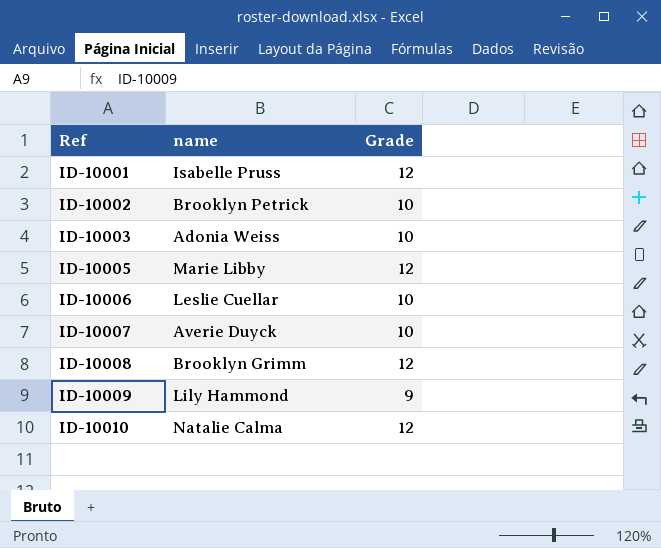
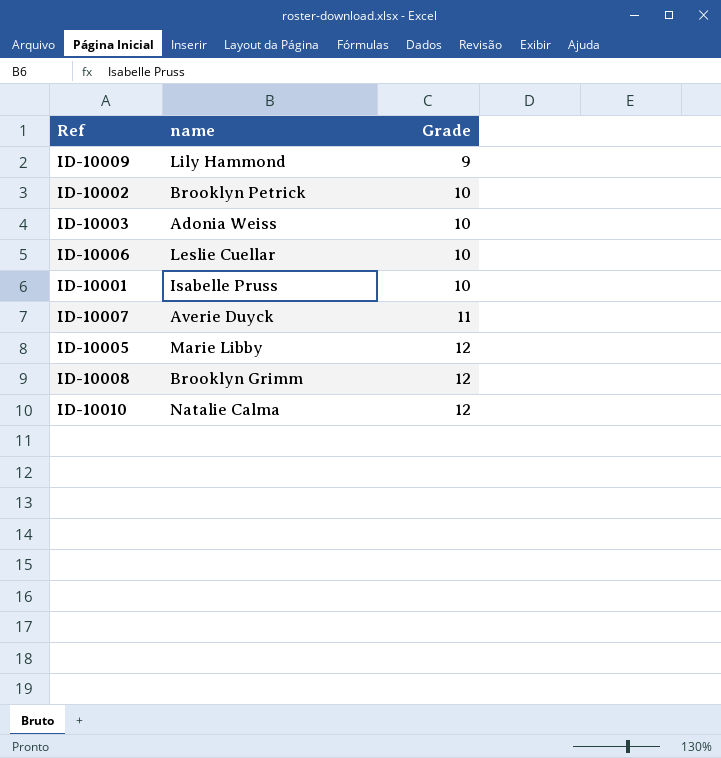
row order: Ref ascending -> Grade ascending
ID-10001 | Grade: 12 -> 10
ID-10007 | Grade: 10 -> 11

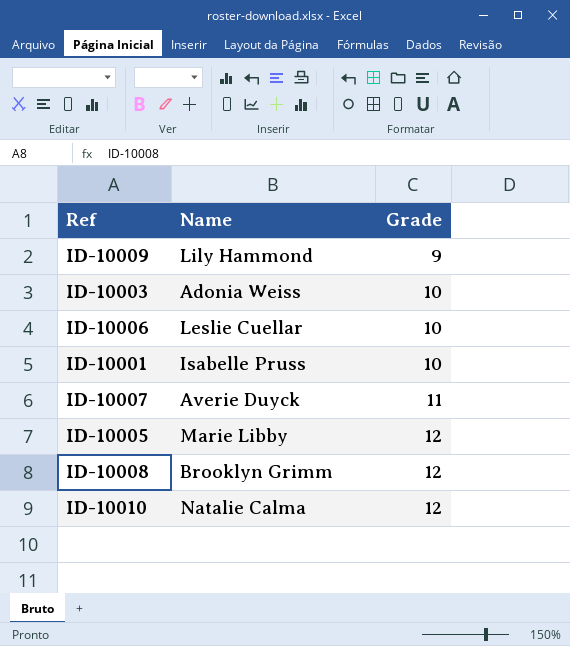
column name: name -> Name
row ID-10002: Brooklyn Petrick | 10 -> none

